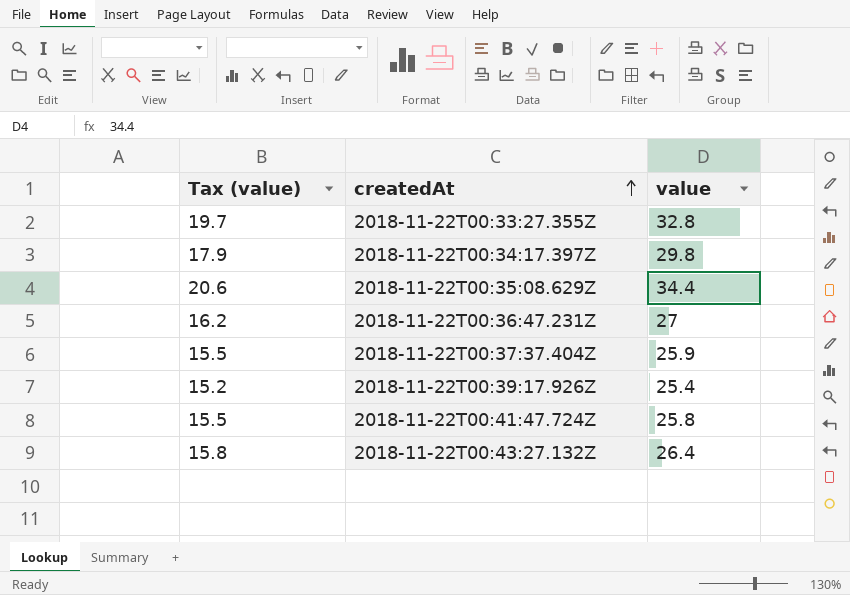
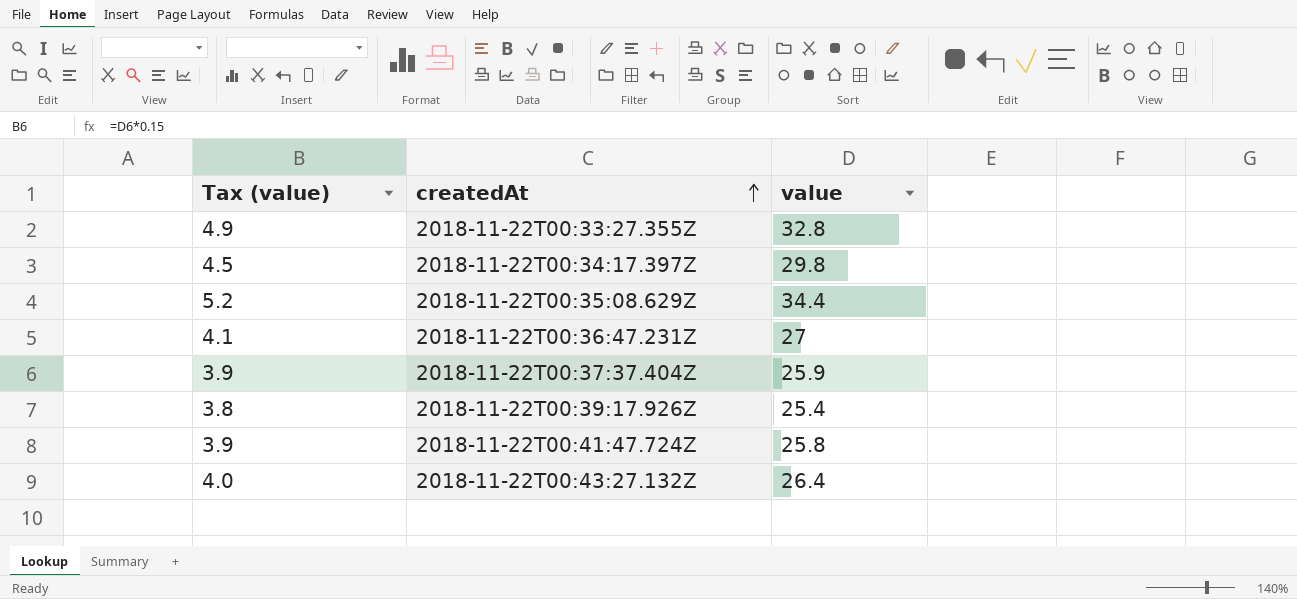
column Tax (value) | formula: [value] * 0.6 -> [value] * 0.15

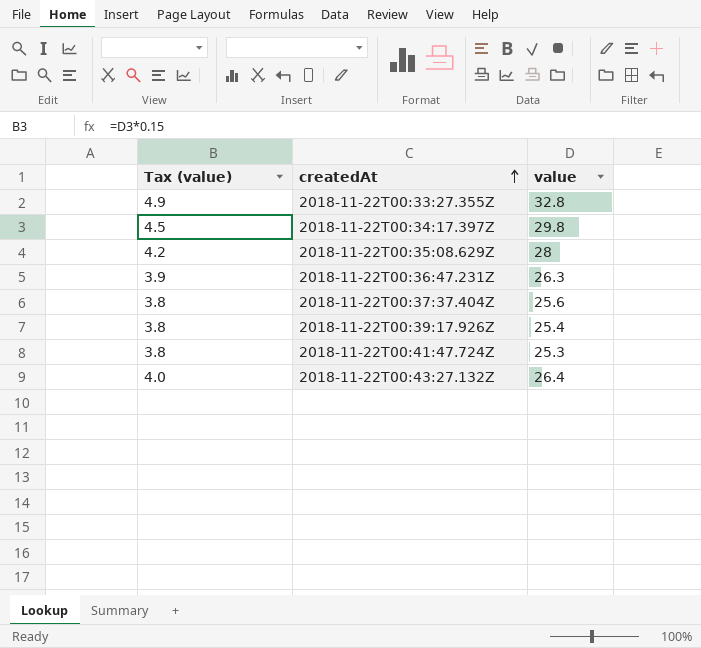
2018-11-22T00:35:08.629Z | Tax (value): 5.2 -> 4.2
2018-11-22T00:35:08.629Z | value: 34.4 -> 28
2018-11-22T00:36:47.231Z | Tax (value): 4.1 -> 3.9
2018-11-22T00:36:47.231Z | value: 27 -> 26.3
2018-11-22T00:37:37.404Z | Tax (value): 3.9 -> 3.8
2018-11-22T00:37:37.404Z | value: 25.9 -> 25.6
2018-11-22T00:41:47.724Z | Tax (value): 3.9 -> 3.8
2018-11-22T00:41:47.724Z | value: 25.8 -> 25.3

